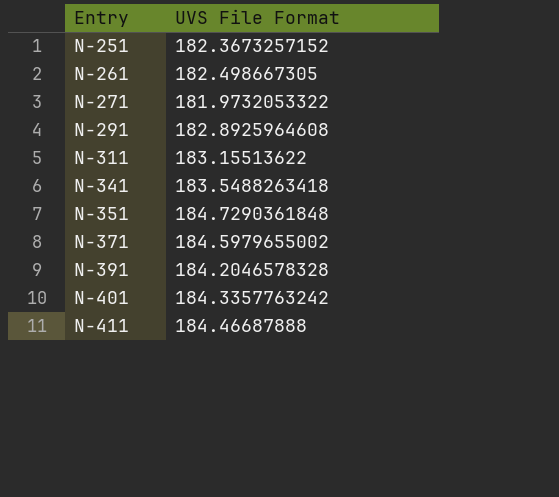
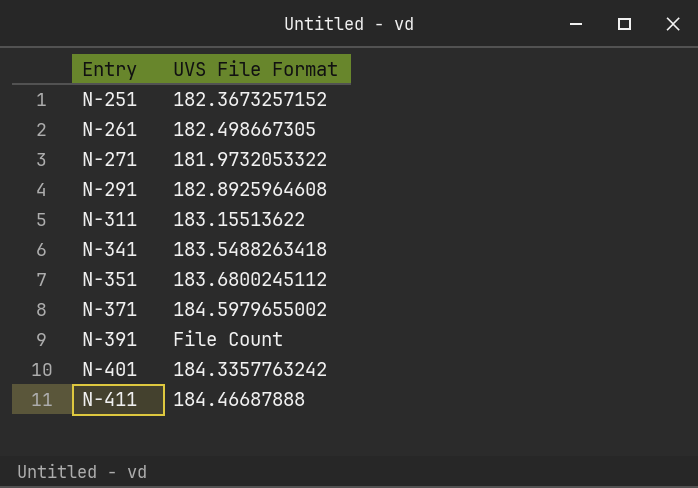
N-351 | UVS File Format: 184.7290361848 -> 183.6800245112
N-391 | UVS File Format: 184.2046578328 -> File Count

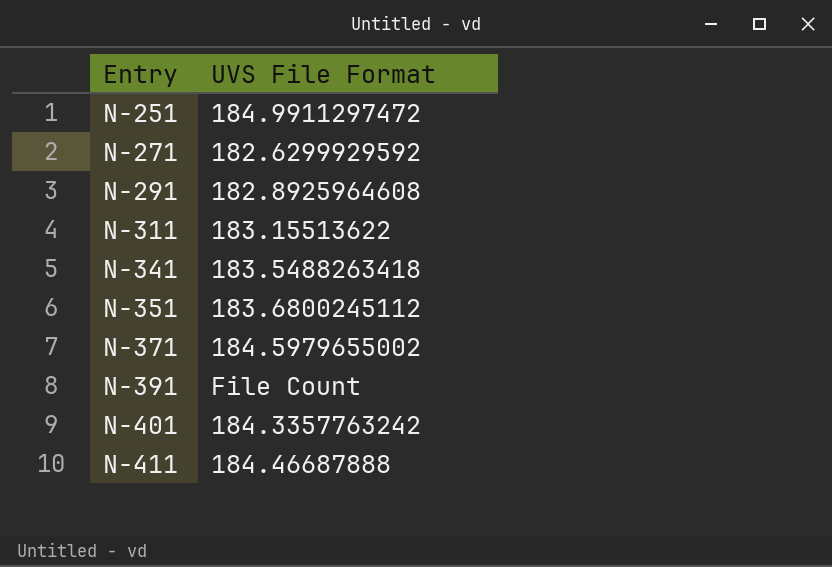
row N-261: 182.498667305 -> none
N-251 | UVS File Format: 182.3673257152 -> 184.9911297472
N-271 | UVS File Format: 181.9732053322 -> 182.6299929592

